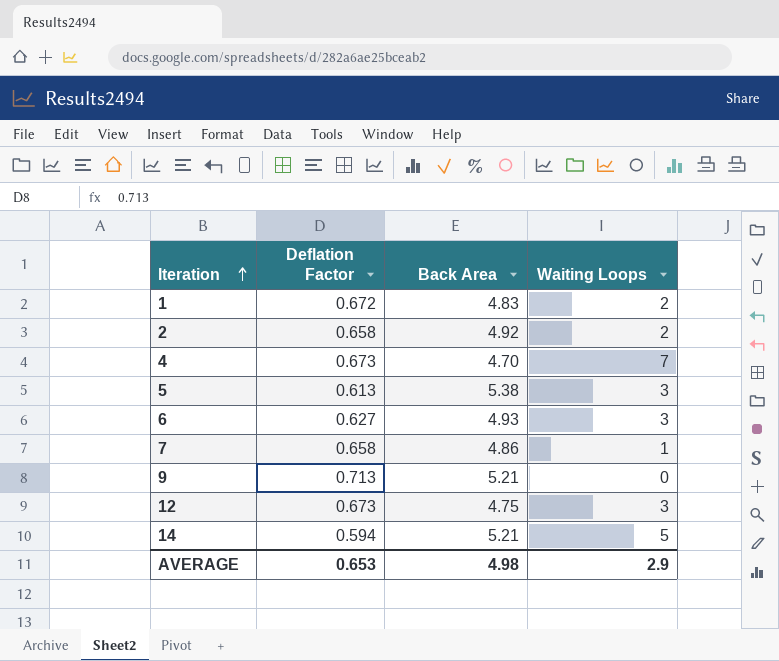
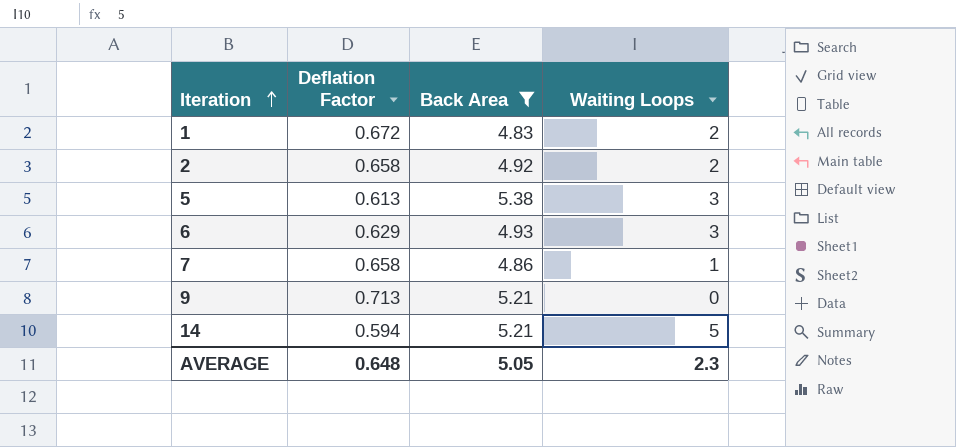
filter: none -> Back Area >= 4.83
6 | Deflation Factor: 0.627 -> 0.629
AVERAGE | Deflation Factor: 0.653 -> 0.648
AVERAGE | Back Area: 4.98 -> 5.05
AVERAGE | Waiting Loops: 2.9 -> 2.3

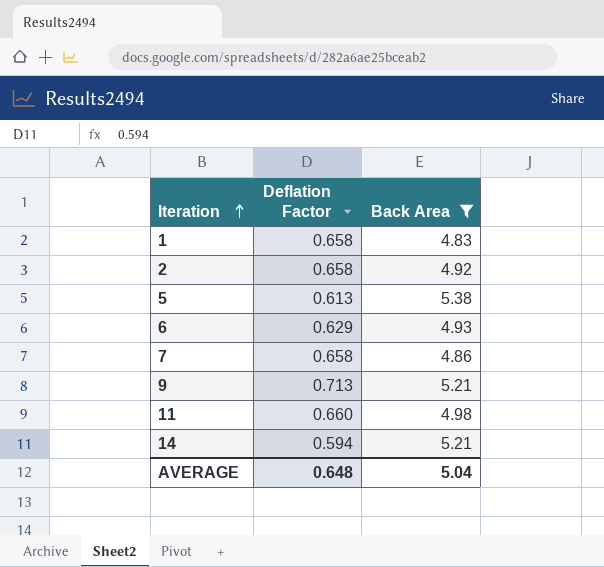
column Waiting Loops | position: 4 -> none
1 | Deflation Factor: 0.672 -> 0.658
row 11: none -> 0.660 | 4.98
AVERAGE | Back Area: 5.05 -> 5.04

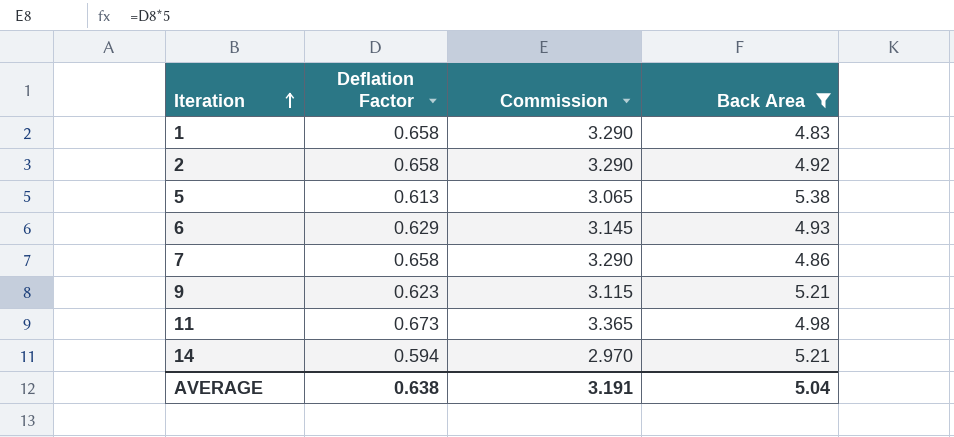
column Commission | formula: none -> [Deflation Factor] * 5
9 | Deflation Factor: 0.713 -> 0.623
11 | Deflation Factor: 0.660 -> 0.673
AVERAGE | Deflation Factor: 0.648 -> 0.638

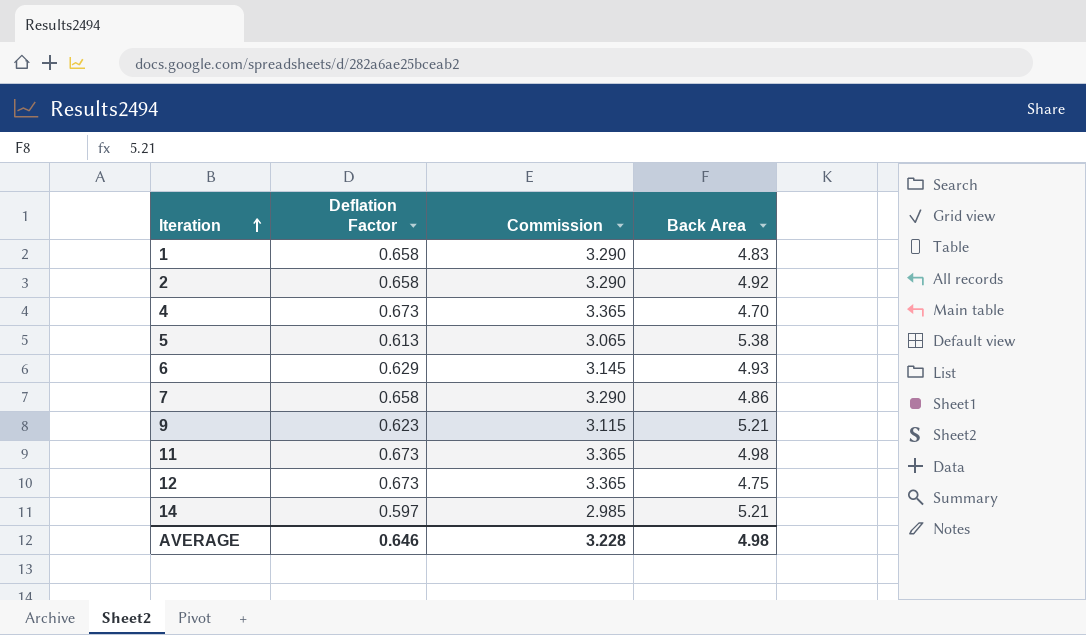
filter: Back Area >= 4.83 -> none
14 | Deflation Factor: 0.594 -> 0.597
14 | Commission: 2.970 -> 2.985
AVERAGE | Deflation Factor: 0.638 -> 0.646
AVERAGE | Commission: 3.191 -> 3.228
AVERAGE | Back Area: 5.04 -> 4.98

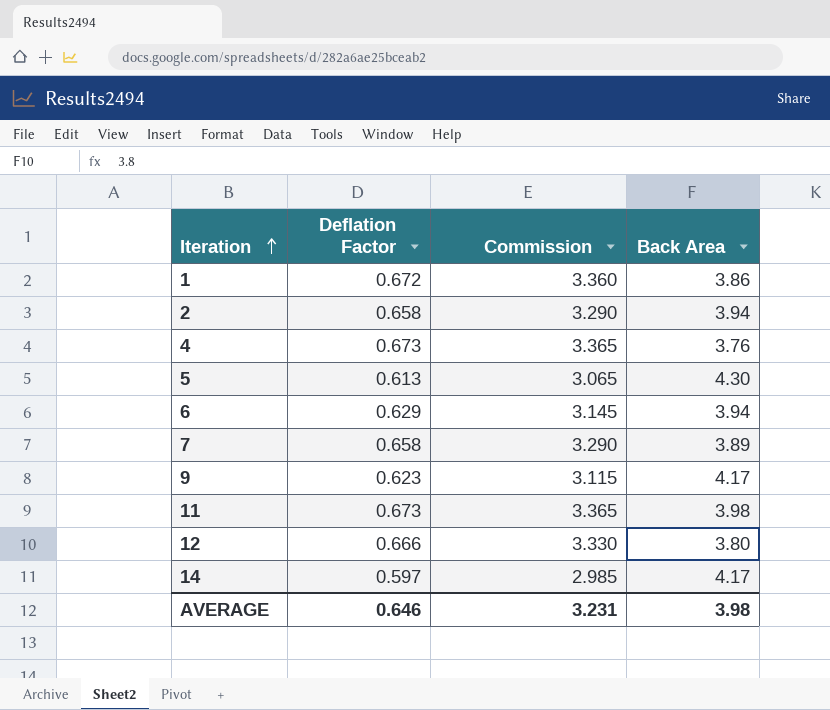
1 | Deflation Factor: 0.658 -> 0.672
1 | Commission: 3.290 -> 3.360
1 | Back Area: 4.83 -> 3.86
2 | Back Area: 4.92 -> 3.94
4 | Back Area: 4.70 -> 3.76
5 | Back Area: 5.38 -> 4.30
6 | Back Area: 4.93 -> 3.94
7 | Back Area: 4.86 -> 3.89
9 | Back Area: 5.21 -> 4.17
11 | Back Area: 4.98 -> 3.98
12 | Deflation Factor: 0.673 -> 0.666
12 | Commission: 3.365 -> 3.330
12 | Back Area: 4.75 -> 3.80
14 | Back Area: 5.21 -> 4.17
AVERAGE | Commission: 3.228 -> 3.231
AVERAGE | Back Area: 4.98 -> 3.98

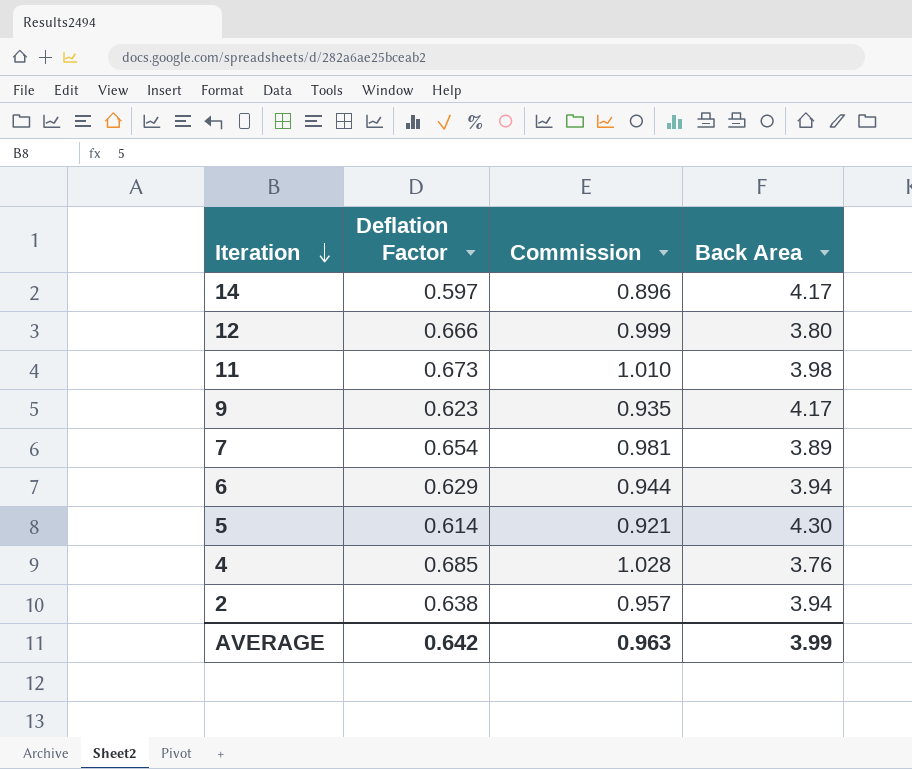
row order: Iteration ascending -> Iteration descending
column Commission | formula: [Deflation Factor] * 5 -> [Deflation Factor] * 1.5
row 1: 0.672 | 3.360 | 3.86 -> none
7 | Deflation Factor: 0.658 -> 0.654
5 | Deflation Factor: 0.613 -> 0.614
4 | Deflation Factor: 0.673 -> 0.685
2 | Deflation Factor: 0.658 -> 0.638
AVERAGE | Deflation Factor: 0.646 -> 0.642
AVERAGE | Commission: 3.231 -> 0.963
AVERAGE | Back Area: 3.98 -> 3.99

